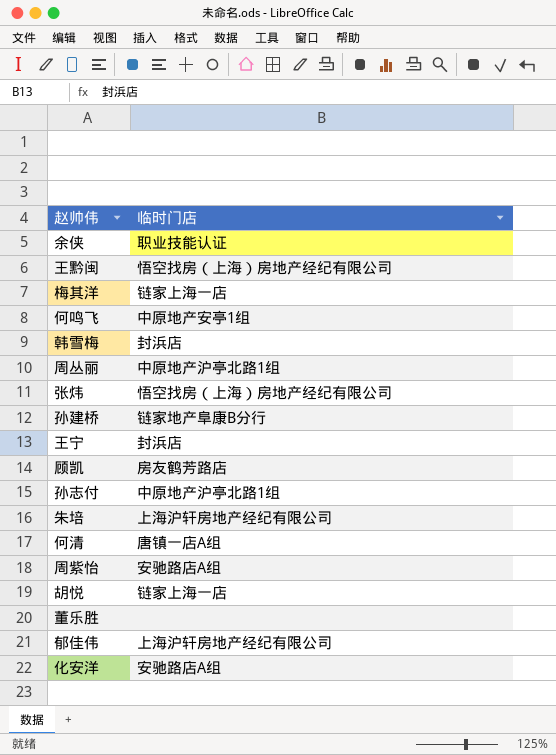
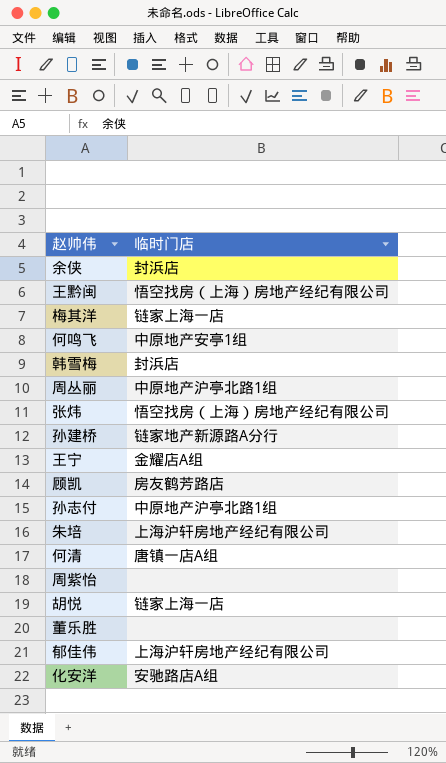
余侠 | 临时门店: 职业技能认证 -> 封浜店
孙建桥 | 临时门店: 链家地产阜康B分行 -> 链家地产新源路A分行
王宁 | 临时门店: 封浜店 -> 金耀店A组
周紫怡 | 临时门店: 安驰路店A组 -> none

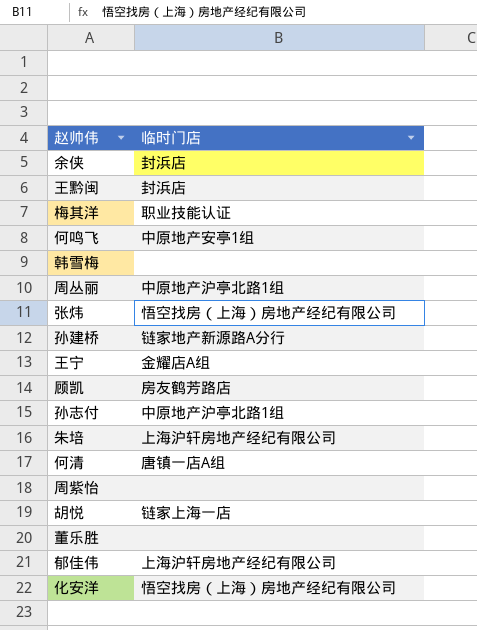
王黔闽 | 临时门店: 悟空找房（上海）房地产经纪有限公司 -> 封浜店
梅其洋 | 临时门店: 链家上海一店 -> 职业技能认证
韩雪梅 | 临时门店: 封浜店 -> none
化安洋 | 临时门店: 安驰路店A组 -> 悟空找房（上海）房地产经纪有限公司

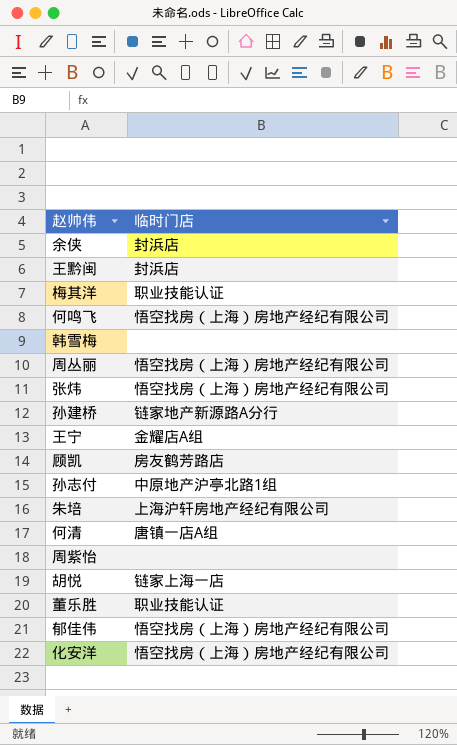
何鸣飞 | 临时门店: 中原地产安亭1组 -> 悟空找房（上海）房地产经纪有限公司
周丛丽 | 临时门店: 中原地产沪亭北路1组 -> 悟空找房（上海）房地产经纪有限公司
董乐胜 | 临时门店: none -> 职业技能认证
郁佳伟 | 临时门店: 上海沪轩房地产经纪有限公司 -> 悟空找房（上海）房地产经纪有限公司

